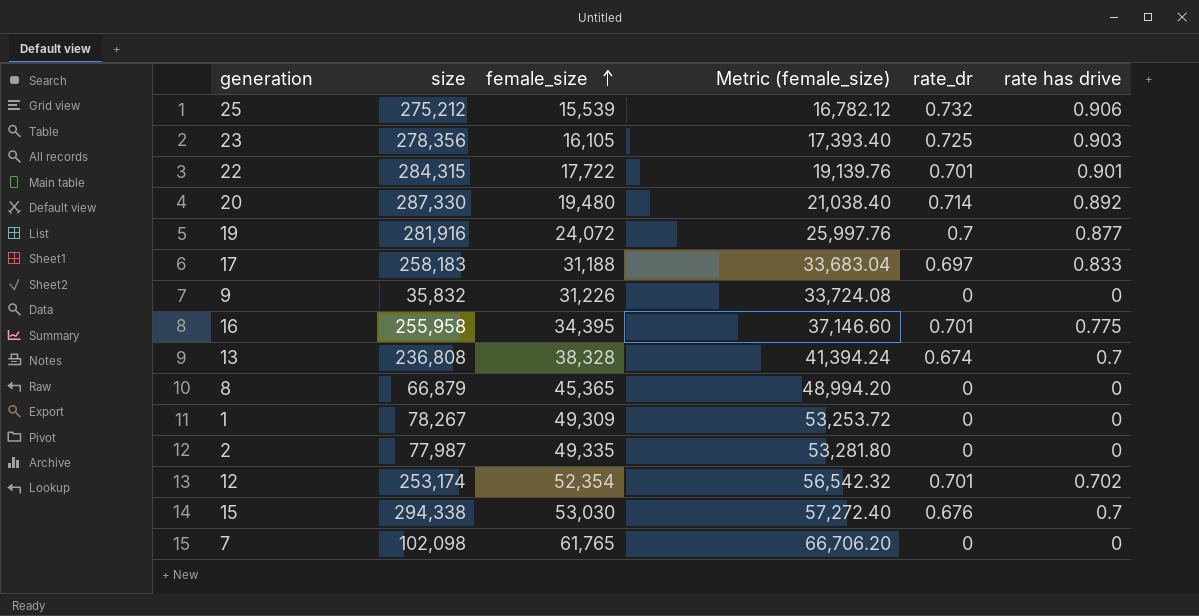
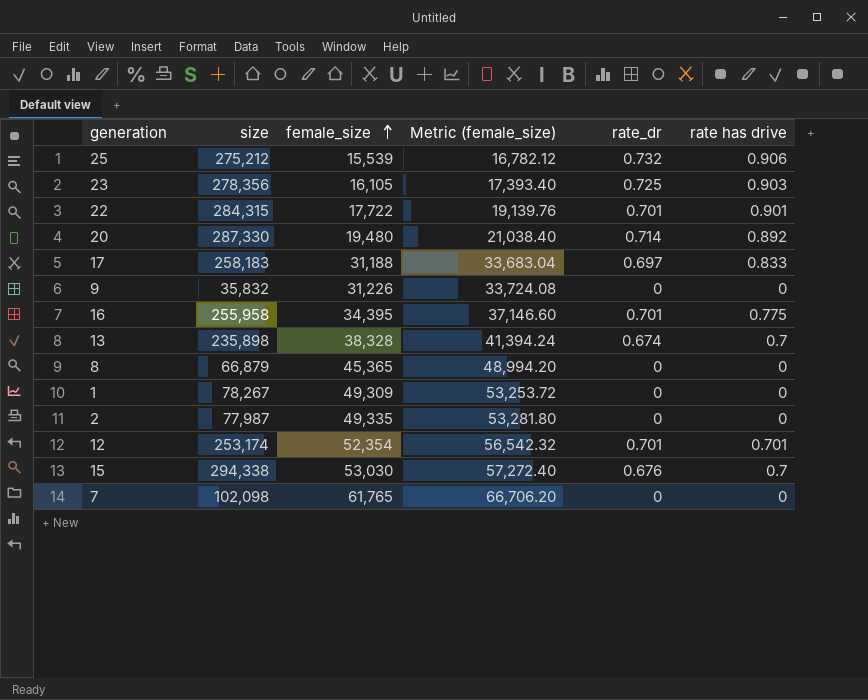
row 19: 281,916 | 24,072 | 25,997.76 | 0.7 | 0.877 -> none
13 | size: 236,808 -> 235,898
12 | rate has drive: 0.702 -> 0.701

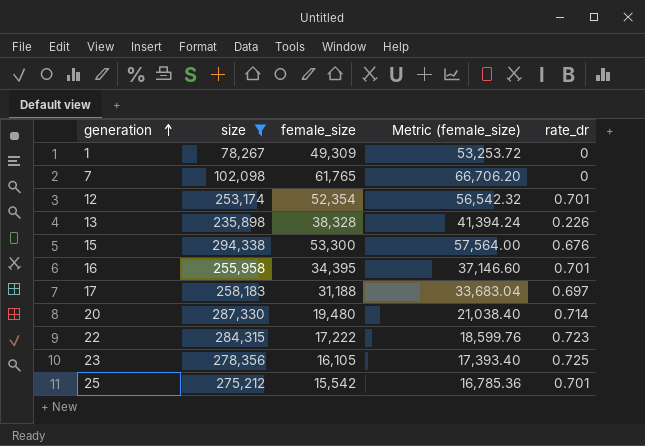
filter: none -> size >= 78,267
row order: female_size ascending -> generation ascending
column rate has drive | position: 6 -> none
13 | rate_dr: 0.674 -> 0.226
15 | female_size: 53,030 -> 53,300
15 | Metric (female_size): 57,272.40 -> 57,564.00
22 | female_size: 17,722 -> 17,222
22 | Metric (female_size): 19,139.76 -> 18,599.76
22 | rate_dr: 0.701 -> 0.723
25 | female_size: 15,539 -> 15,542
25 | Metric (female_size): 16,782.12 -> 16,785.36
25 | rate_dr: 0.732 -> 0.701

